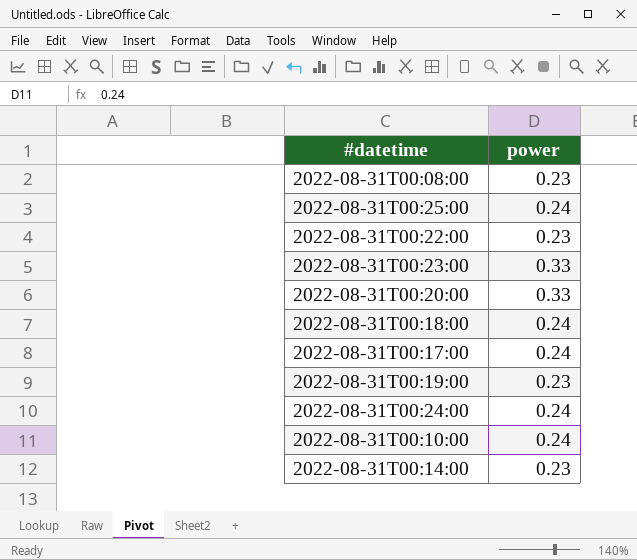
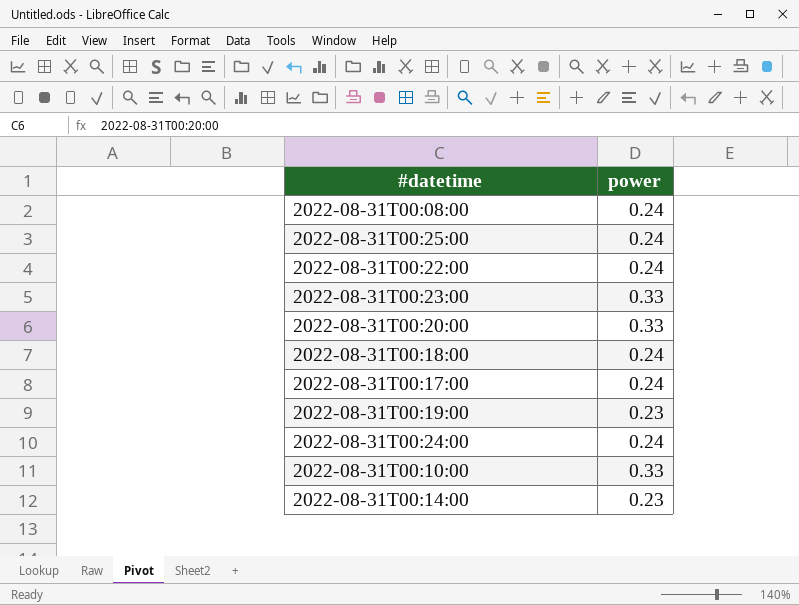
2022-08-31T00:08:00 | power: 0.23 -> 0.24
2022-08-31T00:22:00 | power: 0.23 -> 0.24
2022-08-31T00:10:00 | power: 0.24 -> 0.33

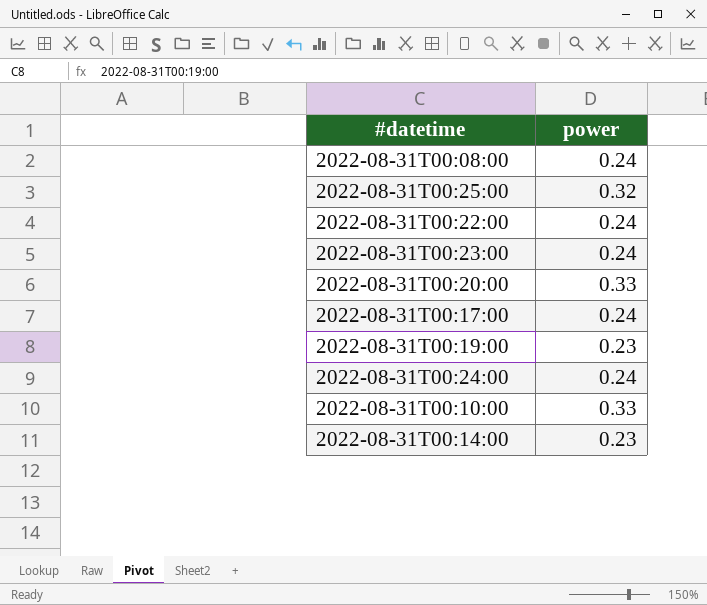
row 2022-08-31T00:18:00: 0.24 -> none
2022-08-31T00:25:00 | power: 0.24 -> 0.32
2022-08-31T00:23:00 | power: 0.33 -> 0.24

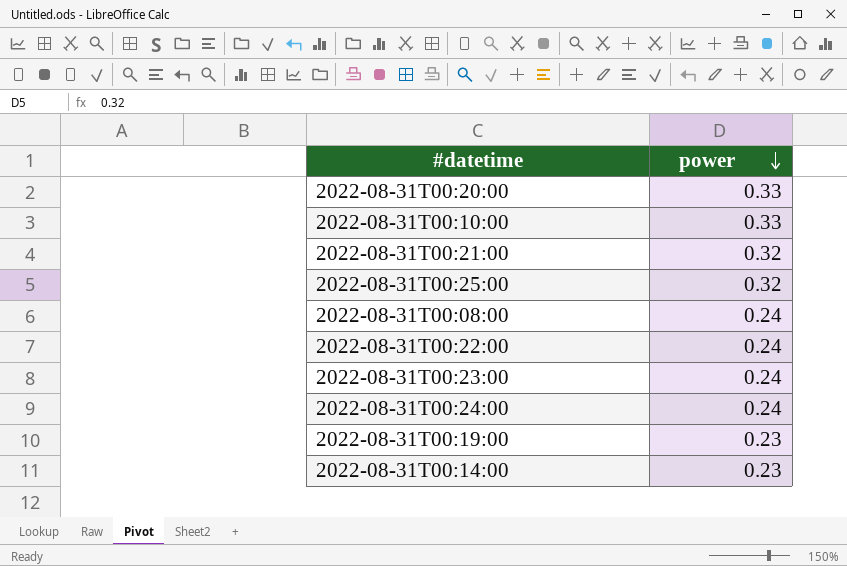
row order: none -> power descending
row 2022-08-31T00:17:00: 0.24 -> none
row 2022-08-31T00:21:00: none -> 0.32

